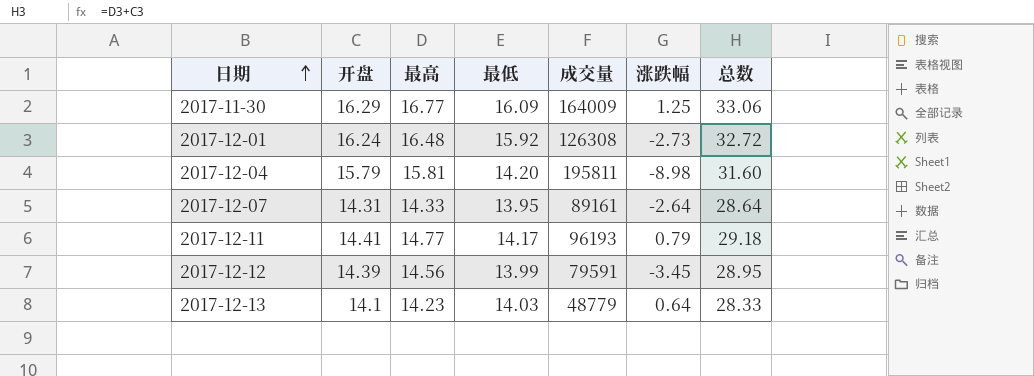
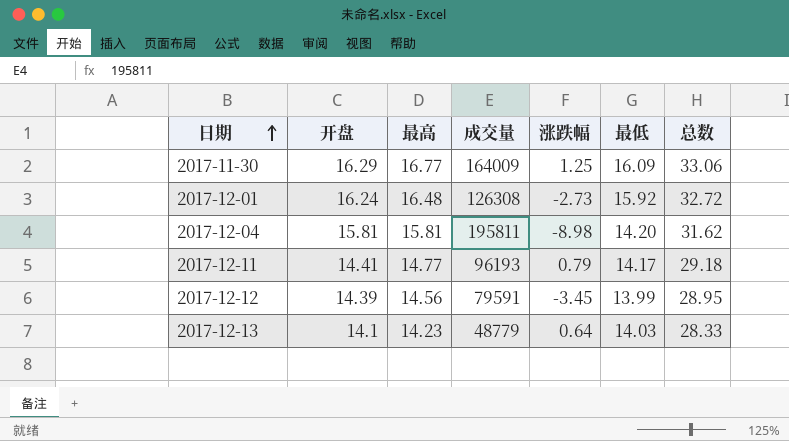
column 最低 | position: 4 -> 6
row 2017-12-07: 14.31 | 14.33 | 13.95 | 89161 | -2.64 | 28.64 -> none
2017-12-04 | 开盘: 15.79 -> 15.81
2017-12-04 | 总数: 31.60 -> 31.62

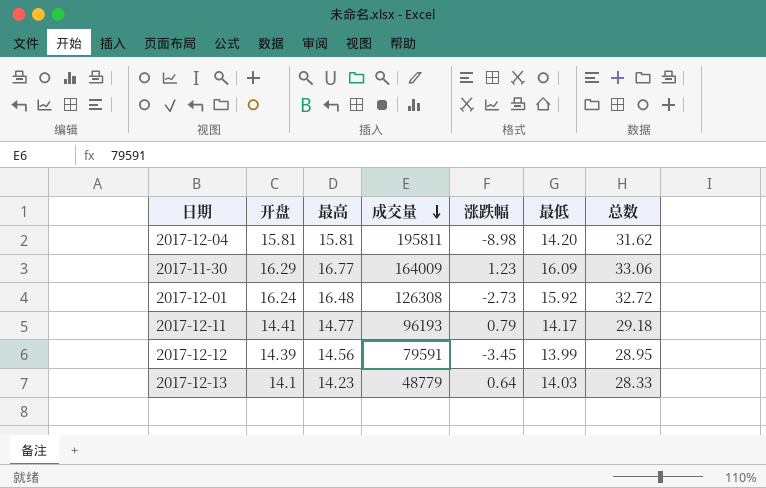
row order: 日期 ascending -> 成交量 descending
2017-11-30 | 涨跌幅: 1.25 -> 1.23

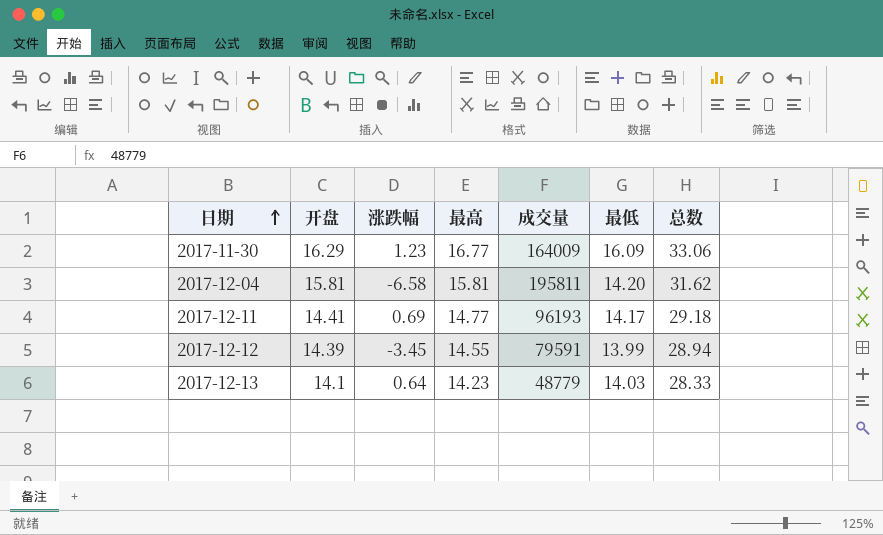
row order: 成交量 descending -> 日期 ascending
column 涨跌幅 | position: 5 -> 3
row 2017-12-01: 16.24 | 16.48 | 126308 | -2.73 | 15.92 | 32.72 -> none
2017-12-04 | 涨跌幅: -8.98 -> -6.58
2017-12-11 | 涨跌幅: 0.79 -> 0.69
2017-12-12 | 最高: 14.56 -> 14.55
2017-12-12 | 总数: 28.95 -> 28.94

